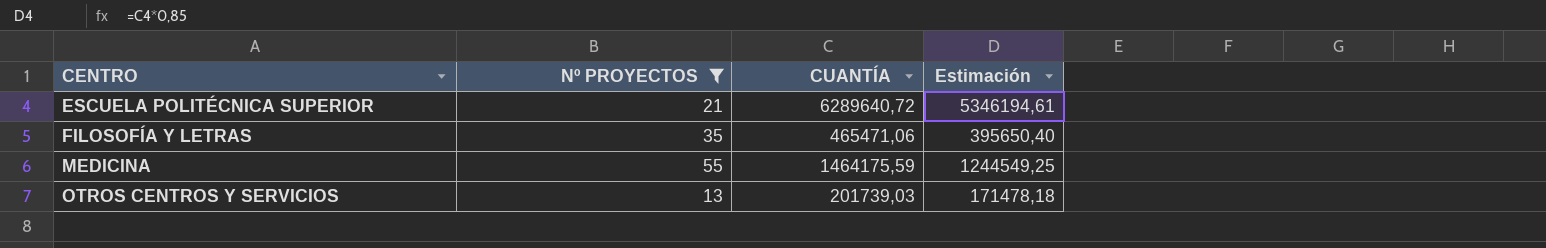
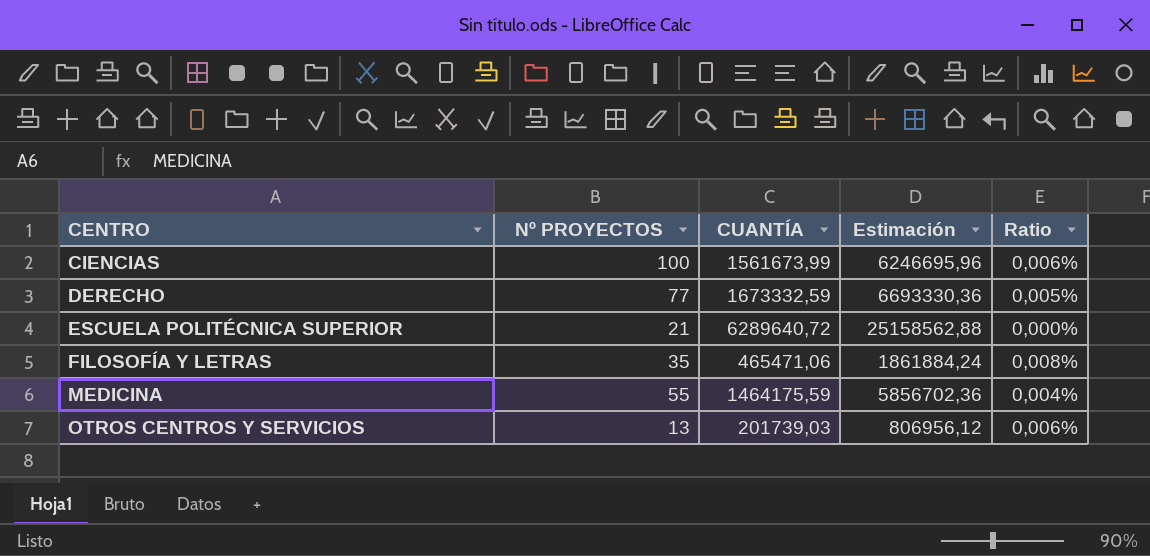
filter: Nº PROYECTOS <= 55 -> none
column Estimación | formula: [CUANTÍA] * 0,85 -> [CUANTÍA] * 4
column Ratio | formula: none -> [Nº PROYECTOS] / [CUANTÍA]

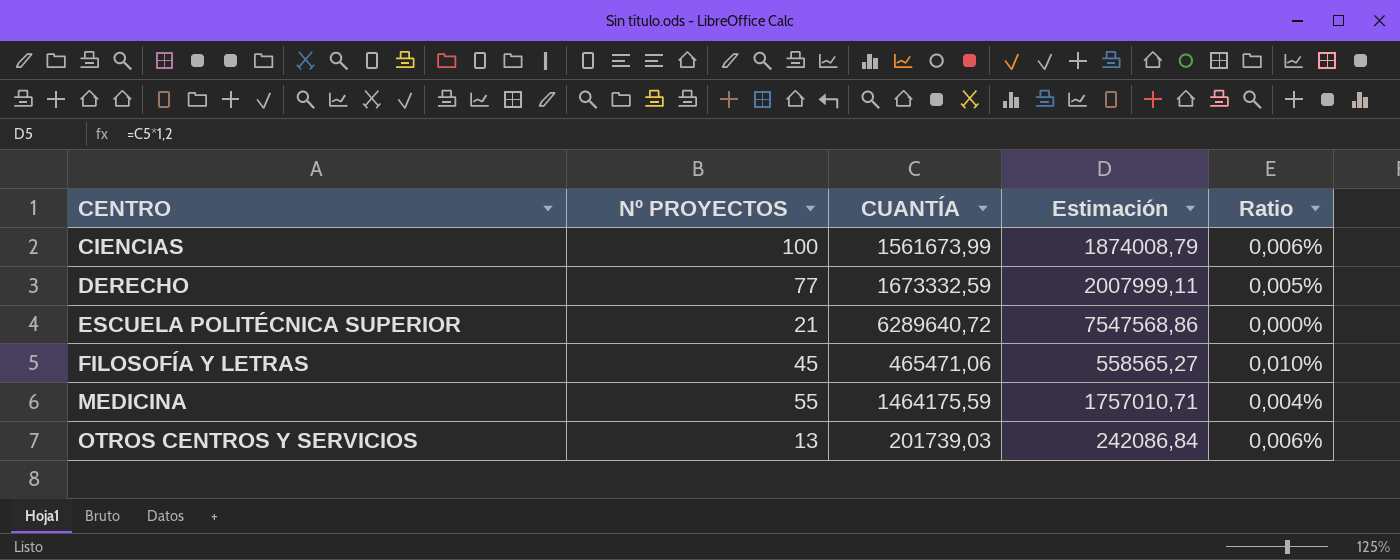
column Estimación | formula: [CUANTÍA] * 4 -> [CUANTÍA] * 1,2
FILOSOFÍA Y LETRAS | Nº PROYECTOS: 35 -> 45
FILOSOFÍA Y LETRAS | Ratio: 0,008% -> 0,010%

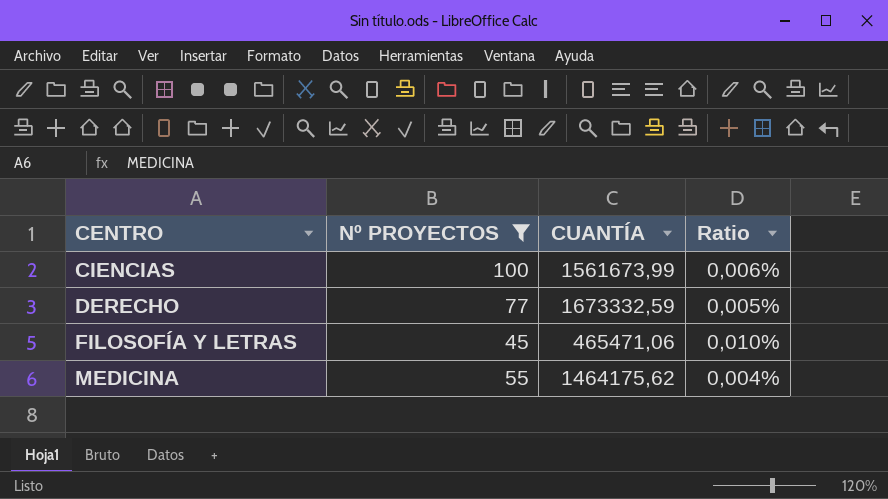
filter: none -> Nº PROYECTOS >= 45
column Estimación | formula: [CUANTÍA] * 1,2 -> none
MEDICINA | CUANTÍA: 1464175,59 -> 1464175,62

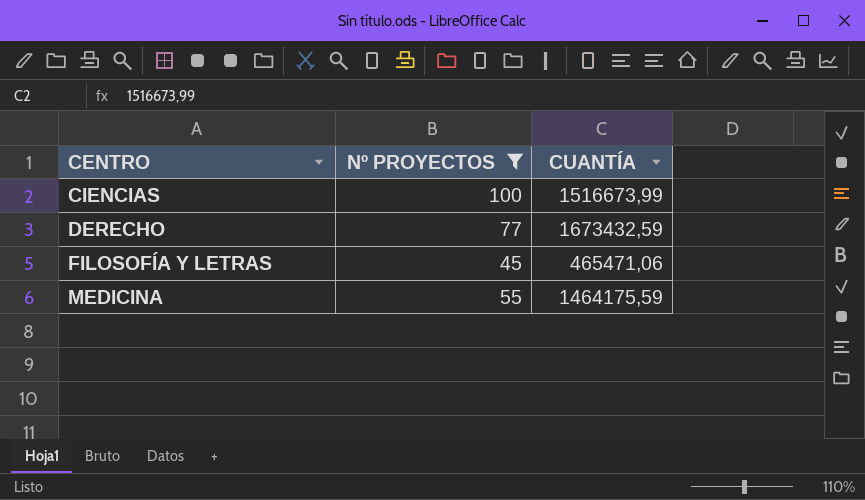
column Ratio | formula: [Nº PROYECTOS] / [CUANTÍA] -> none
CIENCIAS | CUANTÍA: 1561673,99 -> 1516673,99
DERECHO | CUANTÍA: 1673332,59 -> 1673432,59
MEDICINA | CUANTÍA: 1464175,62 -> 1464175,59

